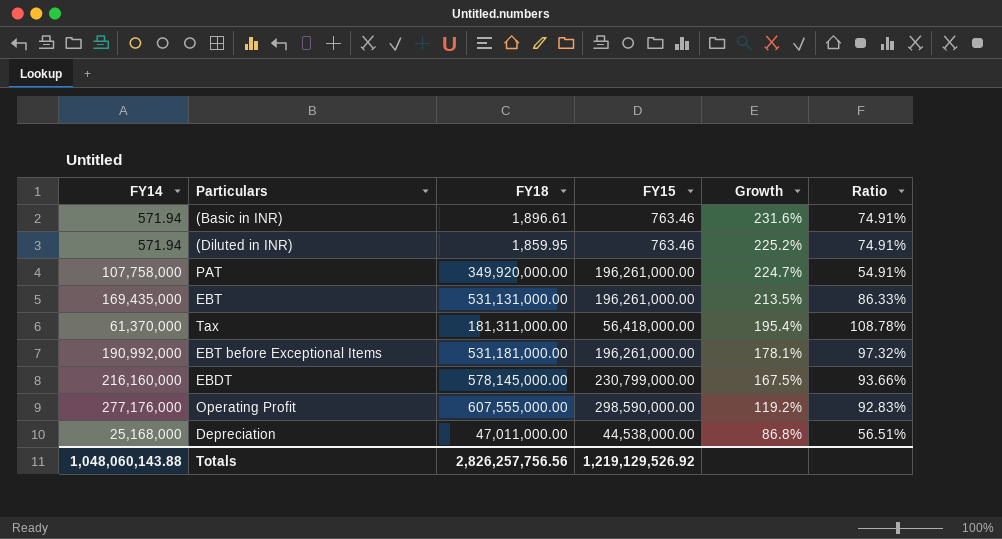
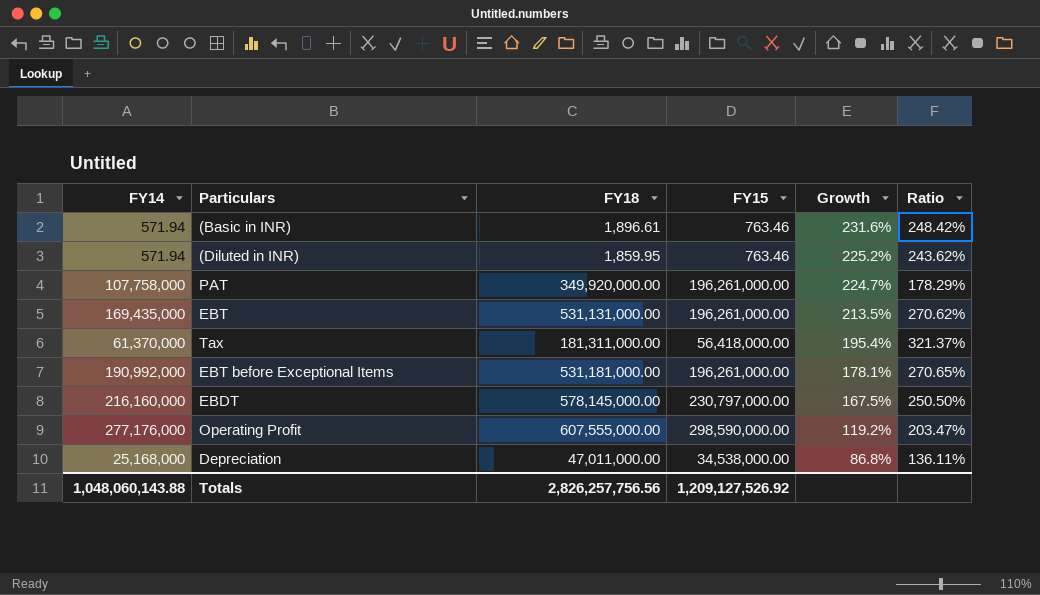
column Ratio | formula: [FY14] / [FY15] -> [FY18] / [FY15]
EBDT | FY15: 230,799,000.00 -> 230,797,000.00
Depreciation | FY15: 44,538,000.00 -> 34,538,000.00
Totals | FY15: 1,219,129,526.92 -> 1,209,127,526.92

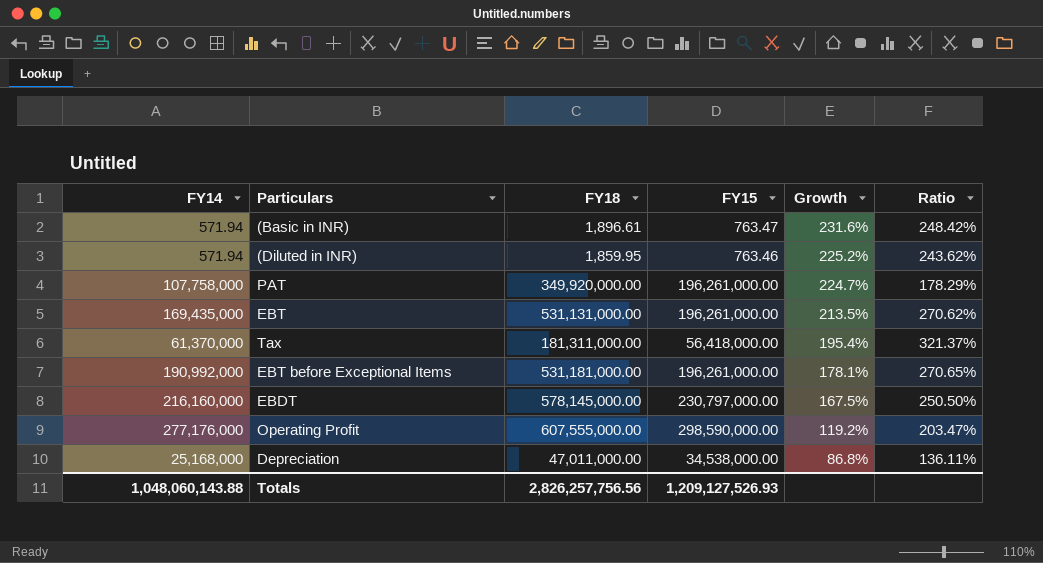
(Basic in INR) | FY15: 763.46 -> 763.47
Totals | FY15: 1,209,127,526.92 -> 1,209,127,526.93

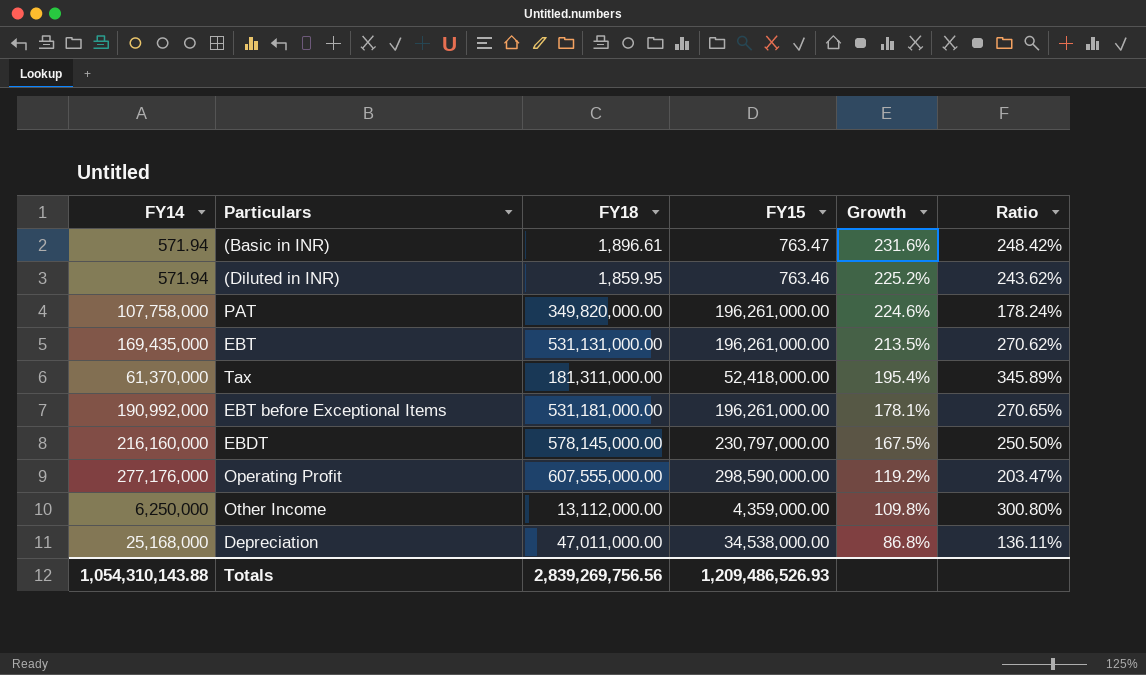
PAT | FY18: 349,920,000.00 -> 349,820,000.00
PAT | Growth: 224.7% -> 224.6%
PAT | Ratio: 178.29% -> 178.24%
Tax | FY15: 56,418,000.00 -> 52,418,000.00
Tax | Ratio: 321.37% -> 345.89%
row Other Income: none -> 6,250,000 | 13,112,000.00 | 4,359,000.00 | 109.8% | 300.80%
Totals | FY14: 1,048,060,143.88 -> 1,054,310,143.88
Totals | FY18: 2,826,257,756.56 -> 2,839,269,756.56
Totals | FY15: 1,209,127,526.93 -> 1,209,486,526.93

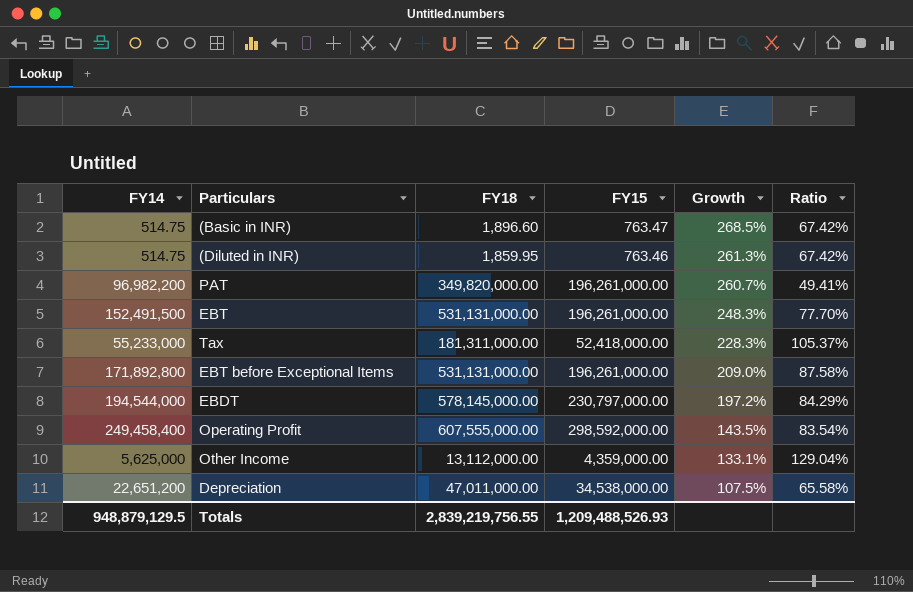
column Ratio | formula: [FY18] / [FY15] -> [FY14] / [FY15]
(Basic in INR) | FY14: 571.94 -> 514.75
(Basic in INR) | FY18: 1,896.61 -> 1,896.60
(Basic in INR) | Growth: 231.6% -> 268.5%
(Diluted in INR) | FY14: 571.94 -> 514.75
(Diluted in INR) | Growth: 225.2% -> 261.3%
PAT | FY14: 107,758,000 -> 96,982,200
PAT | Growth: 224.6% -> 260.7%
EBT | FY14: 169,435,000 -> 152,491,500
EBT | Growth: 213.5% -> 248.3%
Tax | FY14: 61,370,000 -> 55,233,000
Tax | Growth: 195.4% -> 228.3%
EBT before Exceptional Items | FY14: 190,992,000 -> 171,892,800
EBT before Exceptional Items | FY18: 531,181,000.00 -> 531,131,000.00
EBT before Exceptional Items | Growth: 178.1% -> 209.0%
EBDT | FY14: 216,160,000 -> 194,544,000
EBDT | Growth: 167.5% -> 197.2%
Operating Profit | FY14: 277,176,000 -> 249,458,400
Operating Profit | FY15: 298,590,000.00 -> 298,592,000.00
Operating Profit | Growth: 119.2% -> 143.5%
Other Income | FY14: 6,250,000 -> 5,625,000
Other Income | Growth: 109.8% -> 133.1%
Depreciation | FY14: 25,168,000 -> 22,651,200
Depreciation | Growth: 86.8% -> 107.5%
Totals | FY14: 1,054,310,143.88 -> 948,879,129.5
Totals | FY18: 2,839,269,756.56 -> 2,839,219,756.55
Totals | FY15: 1,209,486,526.93 -> 1,209,488,526.93

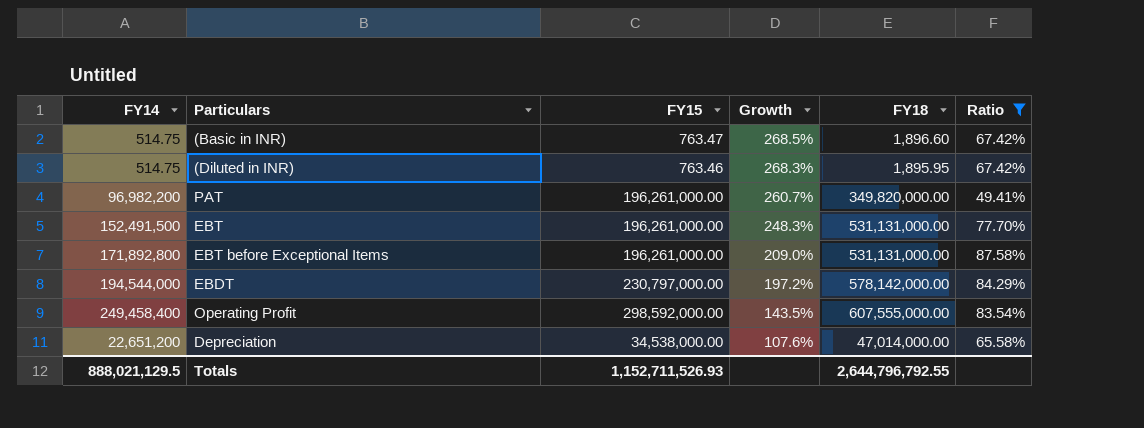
filter: none -> Ratio <= 87.58%
column FY18 | position: 3 -> 5
(Diluted in INR) | Growth: 261.3% -> 268.3%
(Diluted in INR) | FY18: 1,859.95 -> 1,895.95
EBDT | FY18: 578,145,000.00 -> 578,142,000.00
Depreciation | Growth: 107.5% -> 107.6%
Depreciation | FY18: 47,011,000.00 -> 47,014,000.00
Totals | FY14: 948,879,129.5 -> 888,021,129.5
Totals | FY15: 1,209,488,526.93 -> 1,152,711,526.93
Totals | FY18: 2,839,219,756.55 -> 2,644,796,792.55

